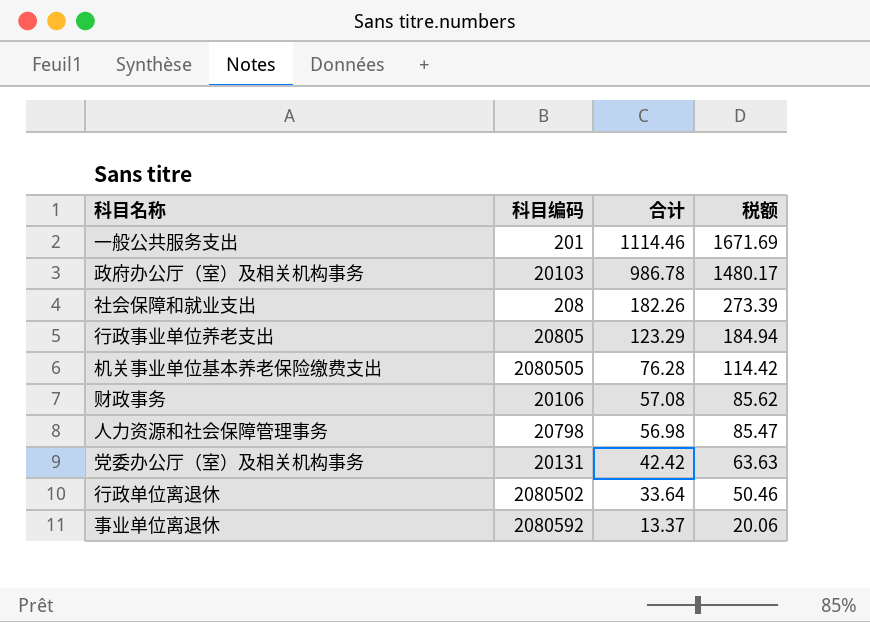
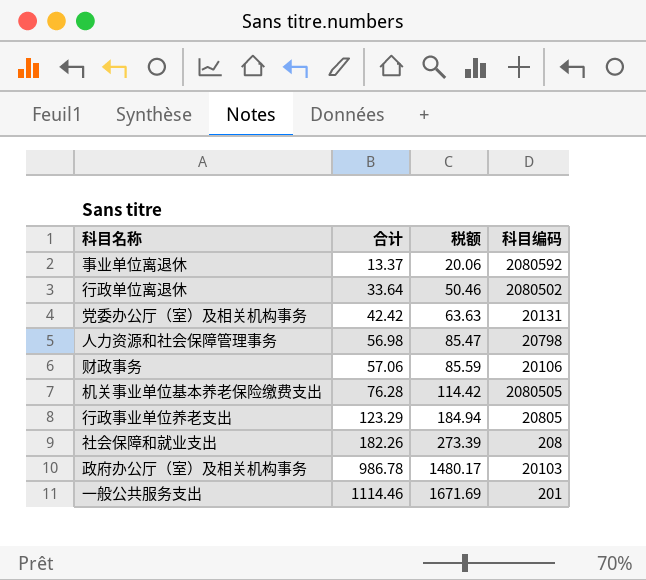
row order: 合计 descending -> 合计 ascending
column 科目编码 | position: 2 -> 4
财政事务 | 合计: 57.08 -> 57.06
财政事务 | 税额: 85.62 -> 85.59

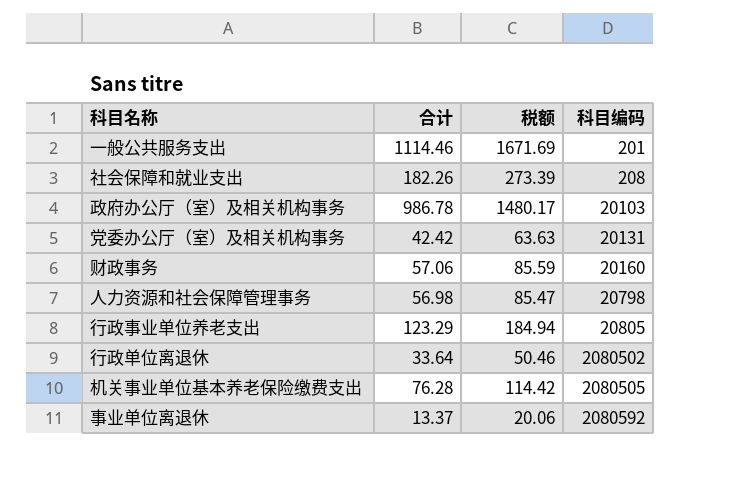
row order: 合计 ascending -> 科目编码 ascending
财政事务 | 科目编码: 20106 -> 20160

